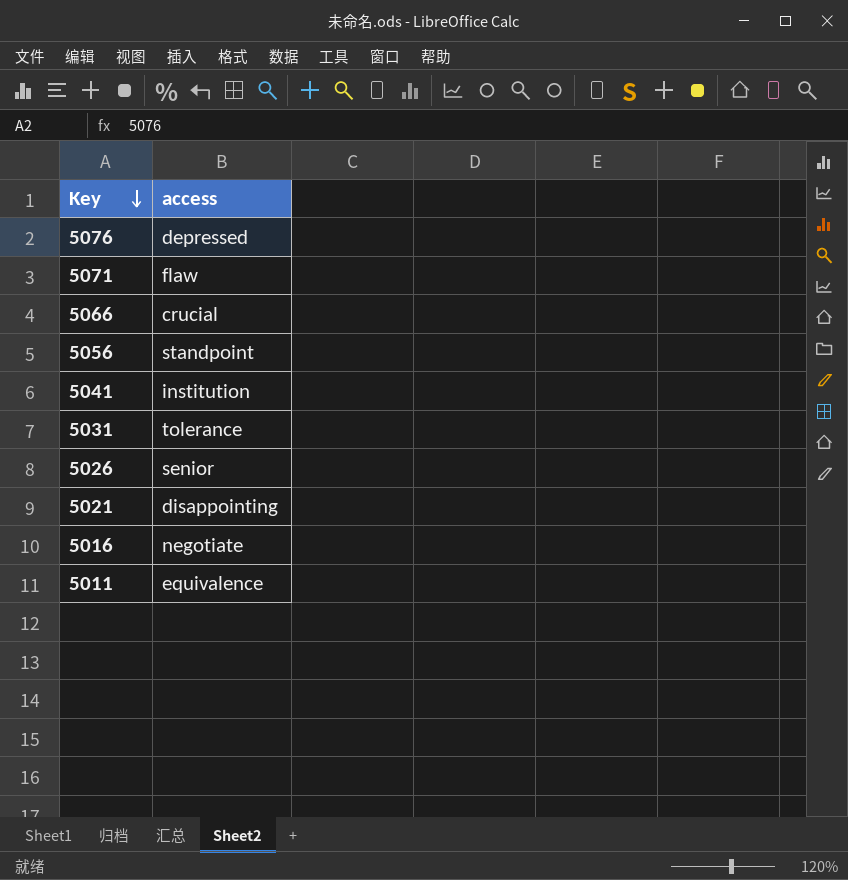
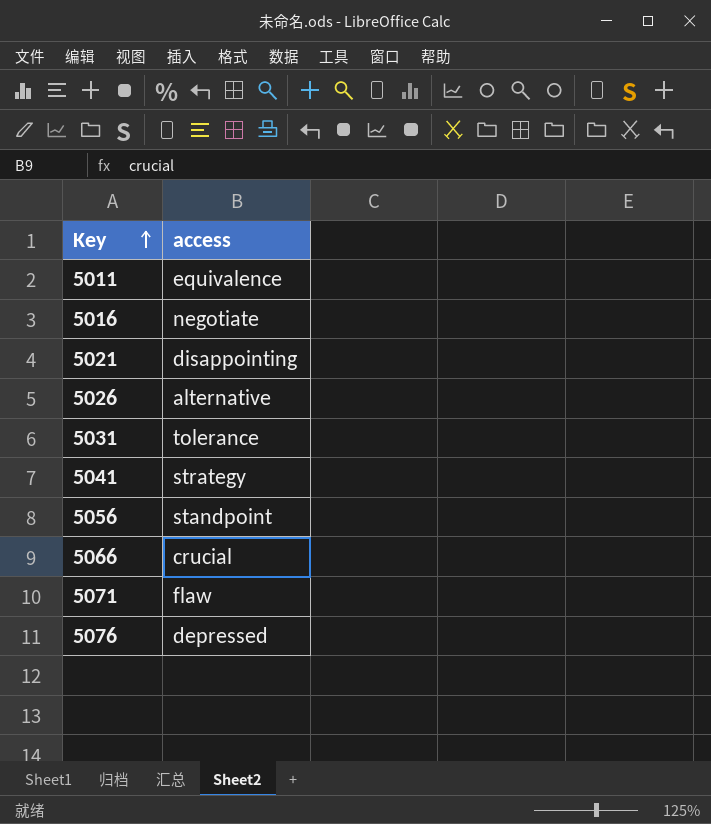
row order: Key descending -> Key ascending
5026 | access: senior -> alternative
5041 | access: institution -> strategy

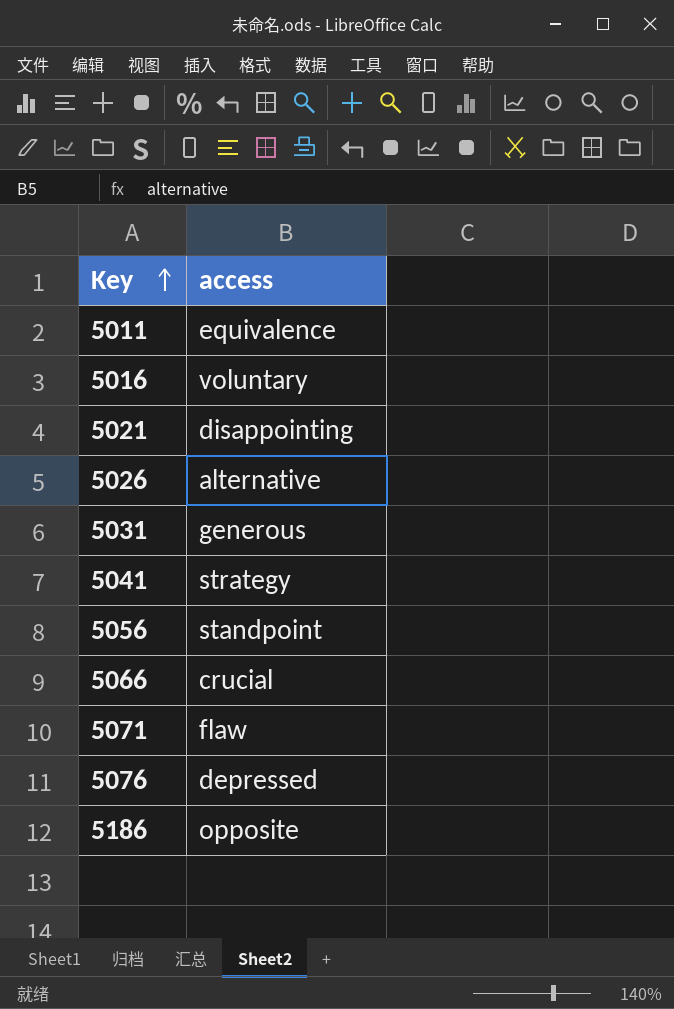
5016 | access: negotiate -> voluntary
5031 | access: tolerance -> generous
row 5186: none -> opposite

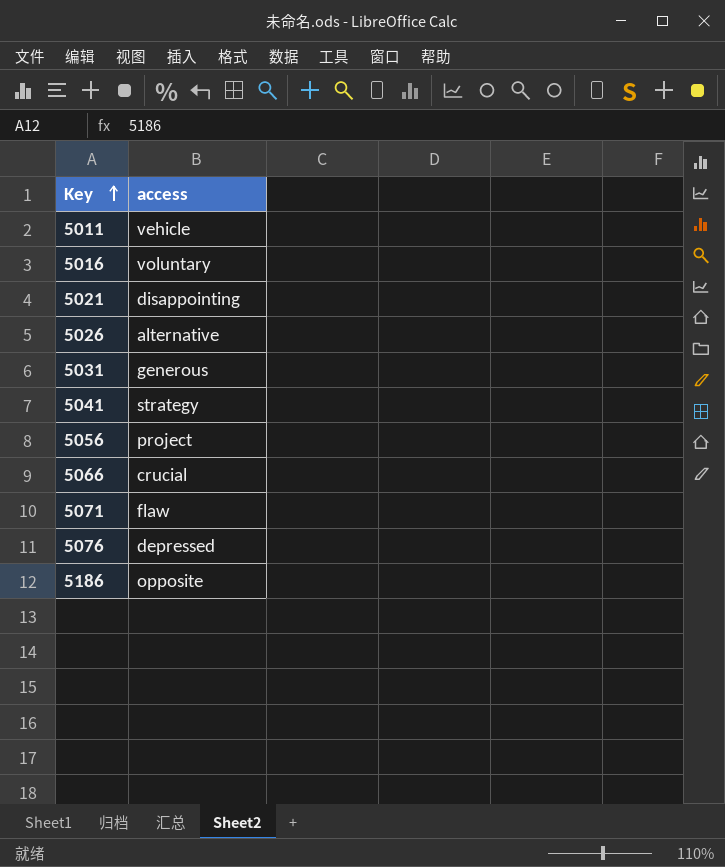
5011 | access: equivalence -> vehicle
5056 | access: standpoint -> project

